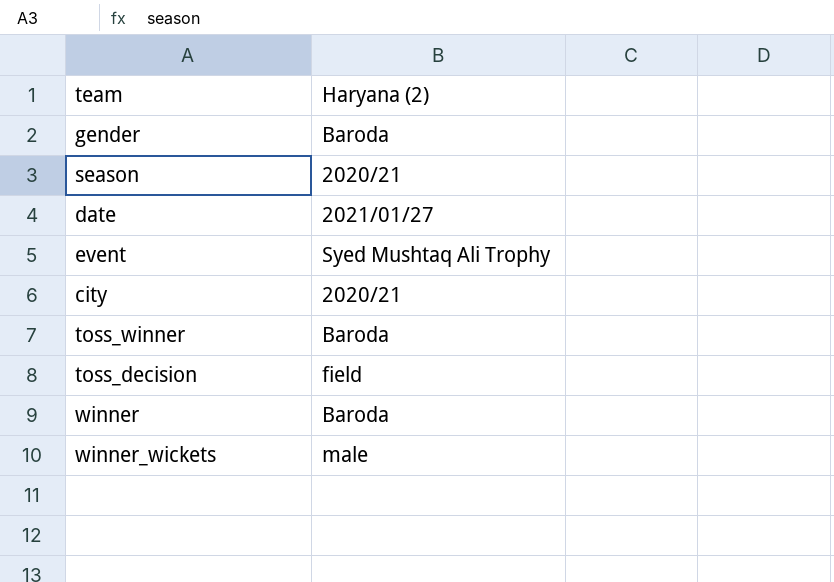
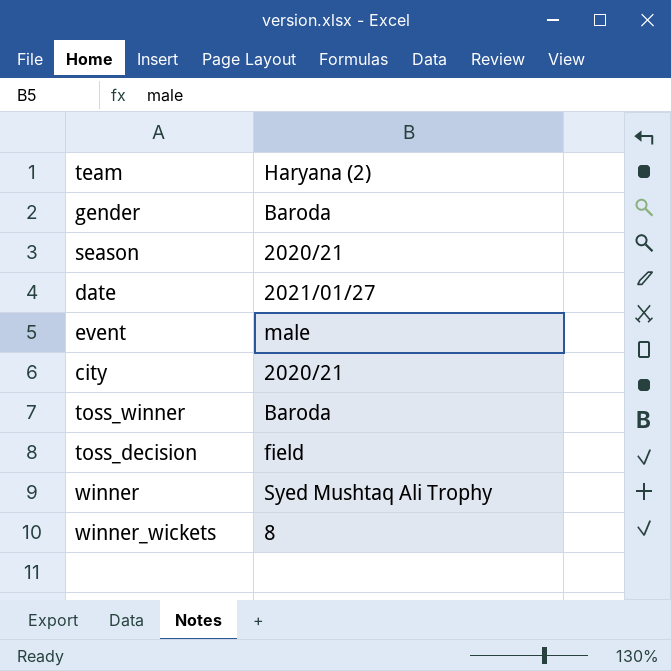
event | Haryana (2): Syed Mushtaq Ali Trophy -> male
winner | Haryana (2): Baroda -> Syed Mushtaq Ali Trophy
winner_wickets | Haryana (2): male -> 8

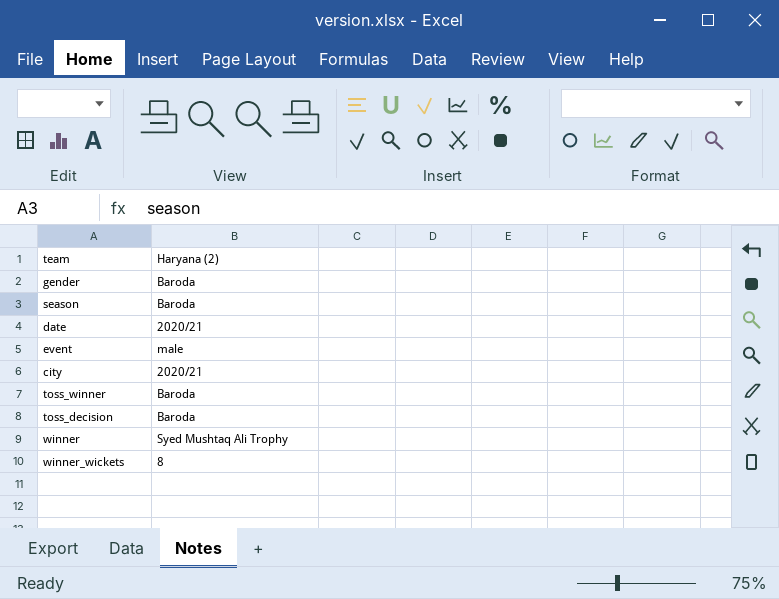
season | Haryana (2): 2020/21 -> Baroda
date | Haryana (2): 2021/01/27 -> 2020/21
toss_decision | Haryana (2): field -> Baroda

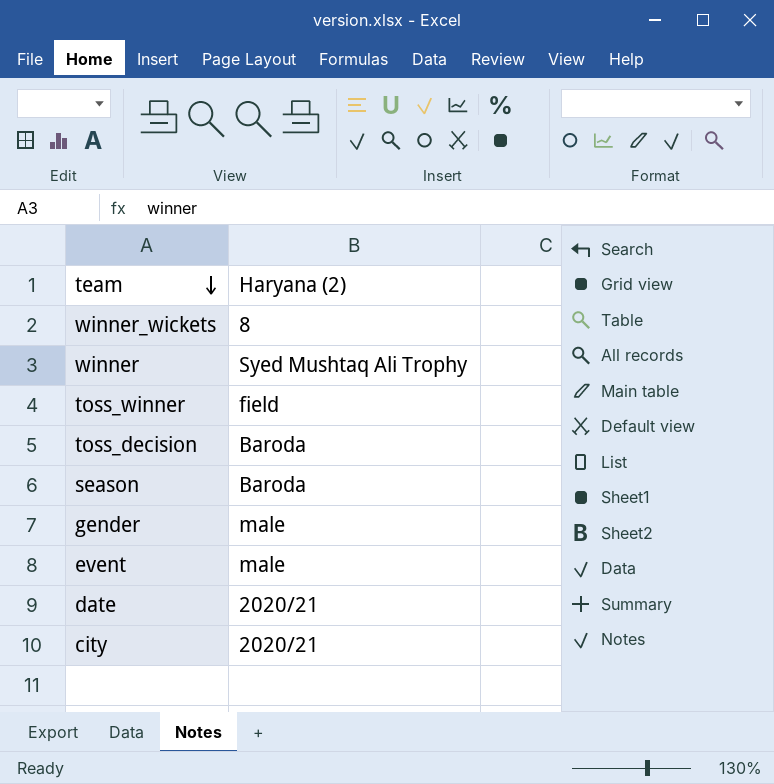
row order: none -> team descending
toss_winner | Haryana (2): Baroda -> field
gender | Haryana (2): Baroda -> male

